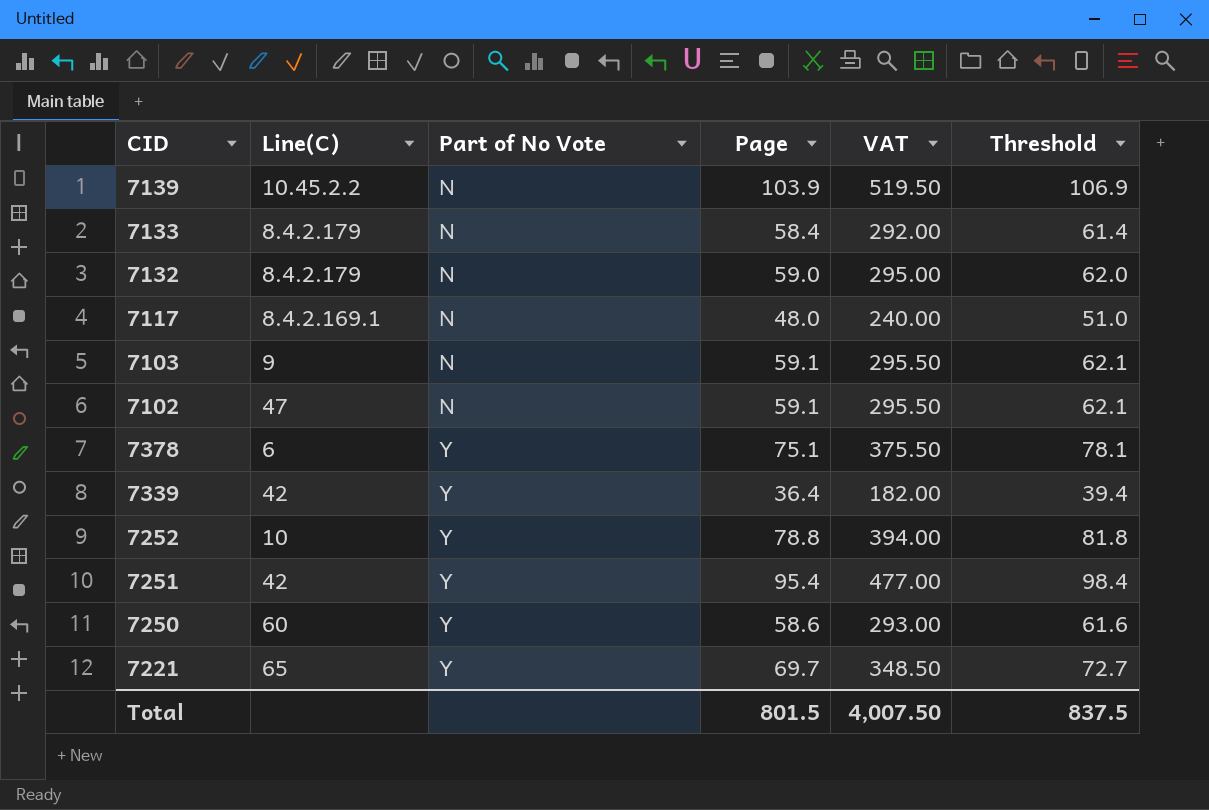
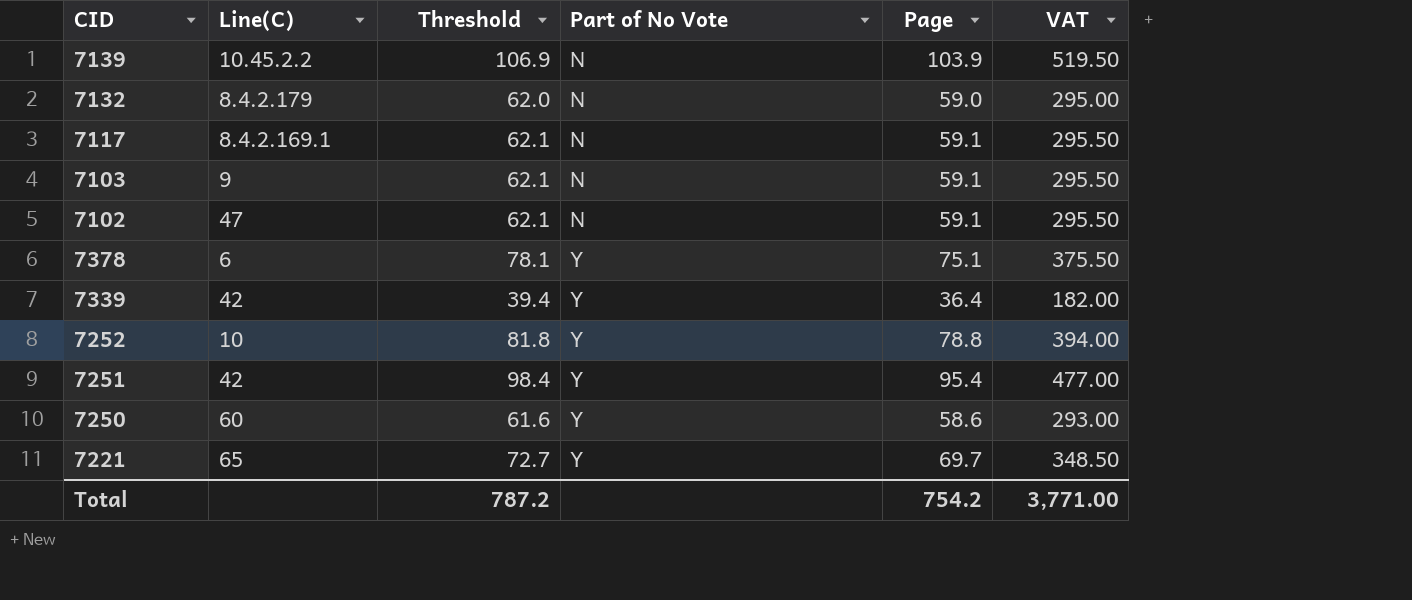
column Threshold | position: 6 -> 3
row 7133: 8.4.2.179 | N | 58.4 | 292.00 | 61.4 -> none
7117 | Threshold: 51.0 -> 62.1
7117 | Page: 48.0 -> 59.1
7117 | VAT: 240.00 -> 295.50
Total | Threshold: 837.5 -> 787.2
Total | Page: 801.5 -> 754.2
Total | VAT: 4,007.50 -> 3,771.00

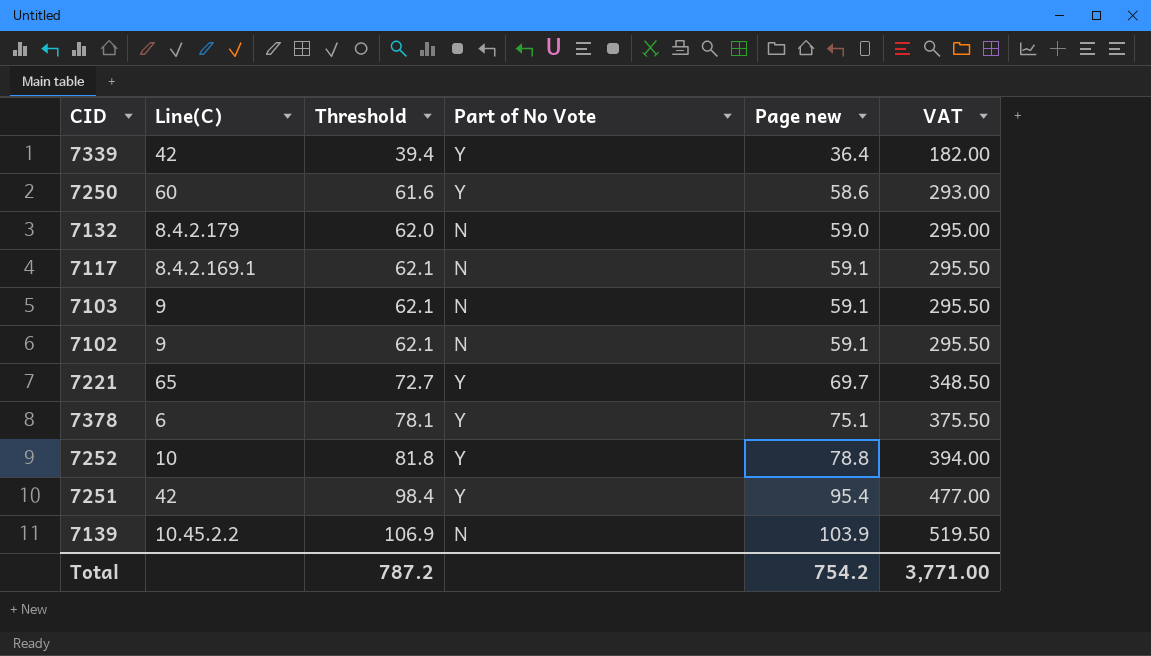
row order: Part of No Vote ascending -> Threshold ascending
column name: Page -> Page new
7102 | Line(C): 47 -> 9

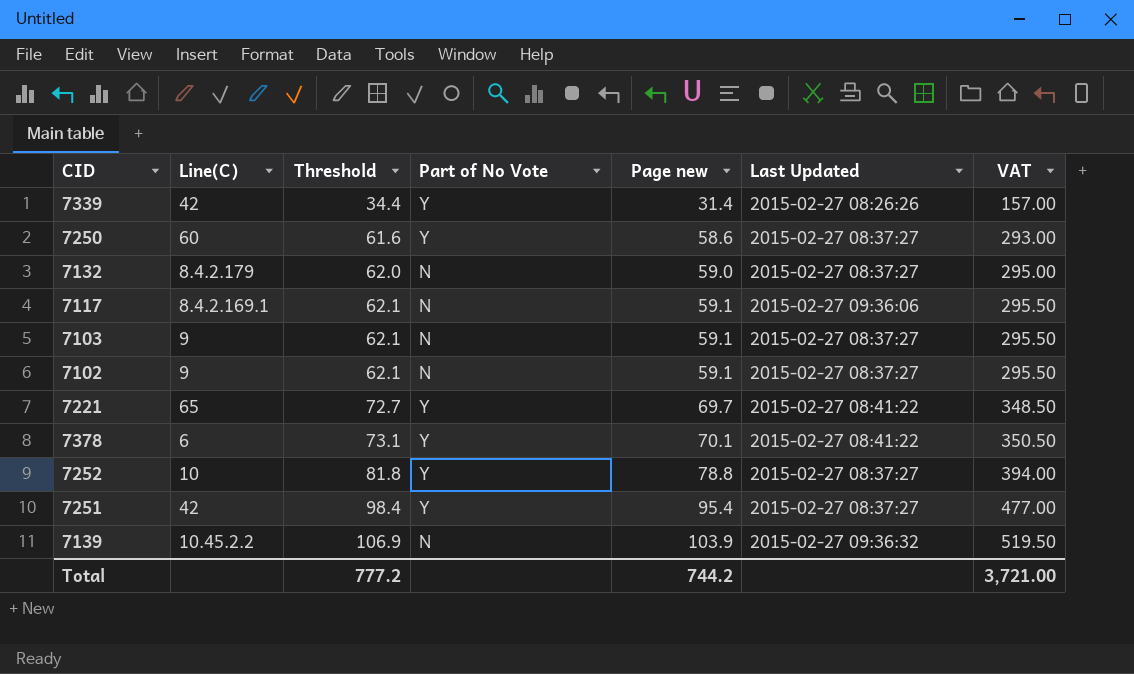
column Last Updated | position: none -> 6
7339 | Threshold: 39.4 -> 34.4
7339 | Page new: 36.4 -> 31.4
7339 | VAT: 182.00 -> 157.00
7378 | Threshold: 78.1 -> 73.1
7378 | Page new: 75.1 -> 70.1
7378 | VAT: 375.50 -> 350.50
Total | Threshold: 787.2 -> 777.2
Total | Page new: 754.2 -> 744.2
Total | VAT: 3,771.00 -> 3,721.00

